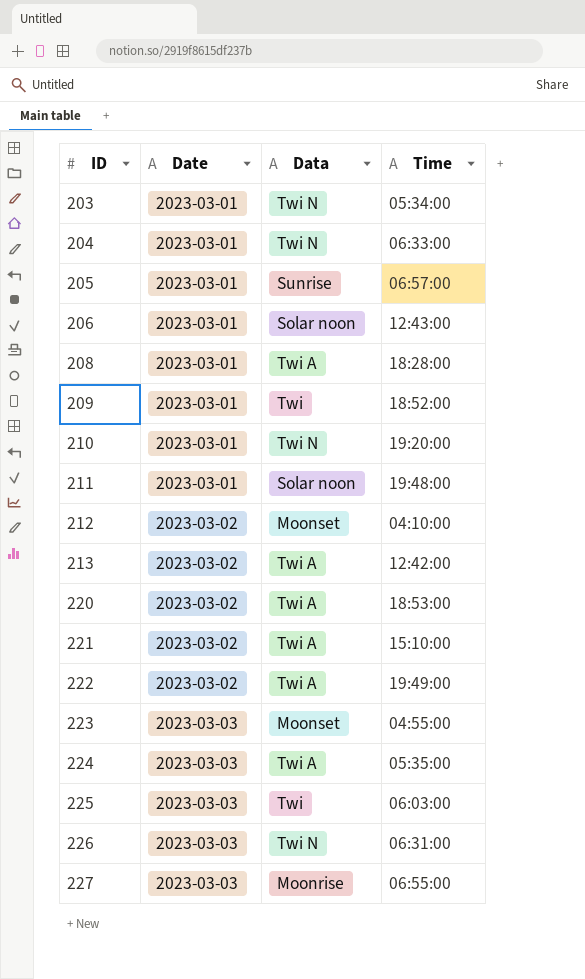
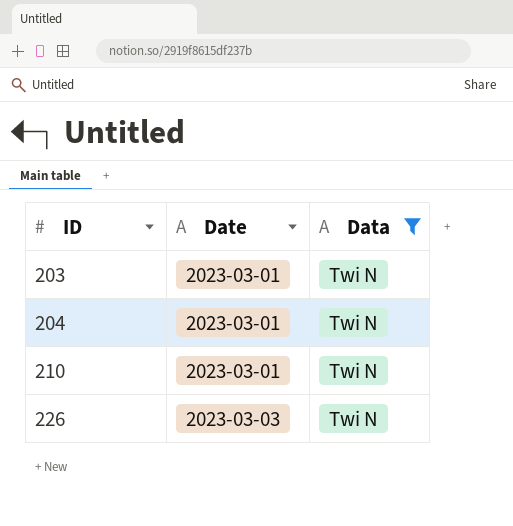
filter: none -> Data = Twi N
column Time | position: 4 -> none

